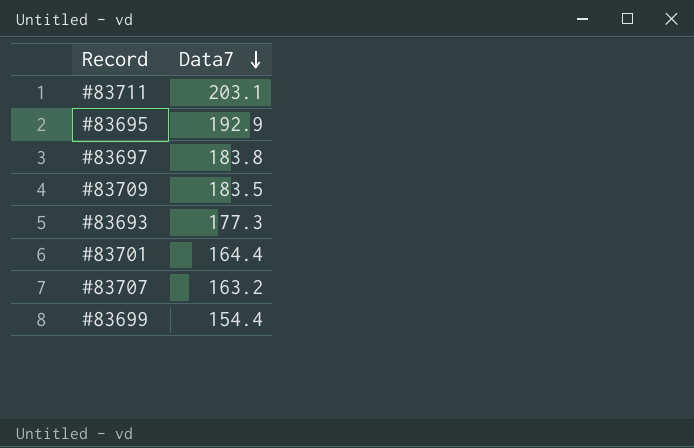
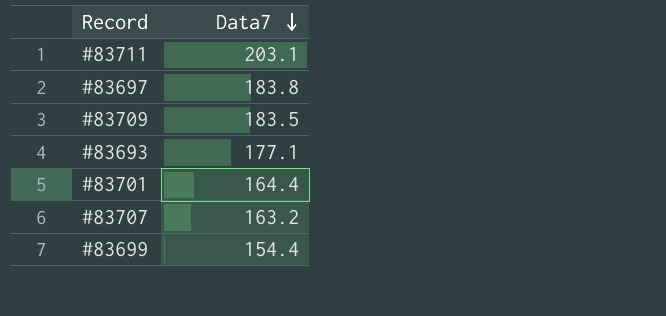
row #83695: 192.9 -> none
#83693 | Data7: 177.3 -> 177.1

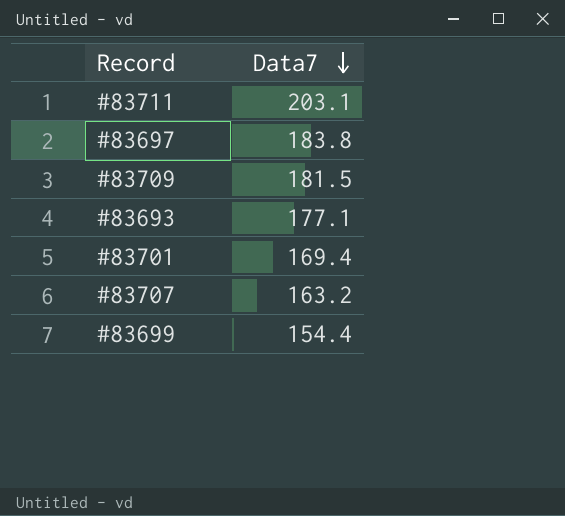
#83709 | Data7: 183.5 -> 181.5
#83701 | Data7: 164.4 -> 169.4

